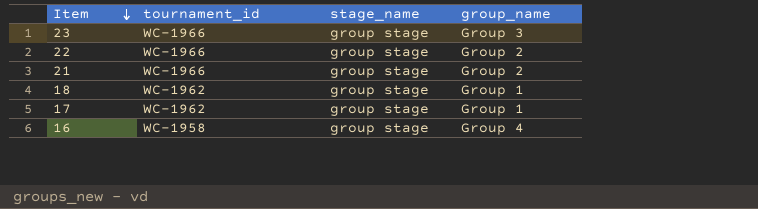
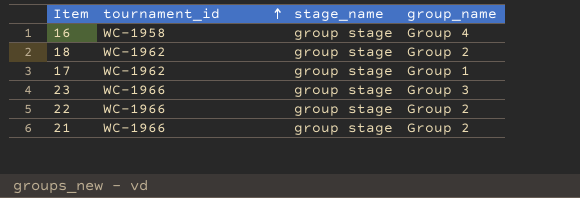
row order: Item descending -> tournament_id ascending
18 | group_name: Group 1 -> Group 2

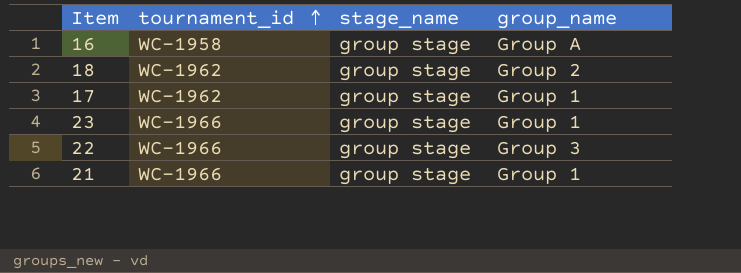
16 | group_name: Group 4 -> Group A
23 | group_name: Group 3 -> Group 1
22 | group_name: Group 2 -> Group 3
21 | group_name: Group 2 -> Group 1

